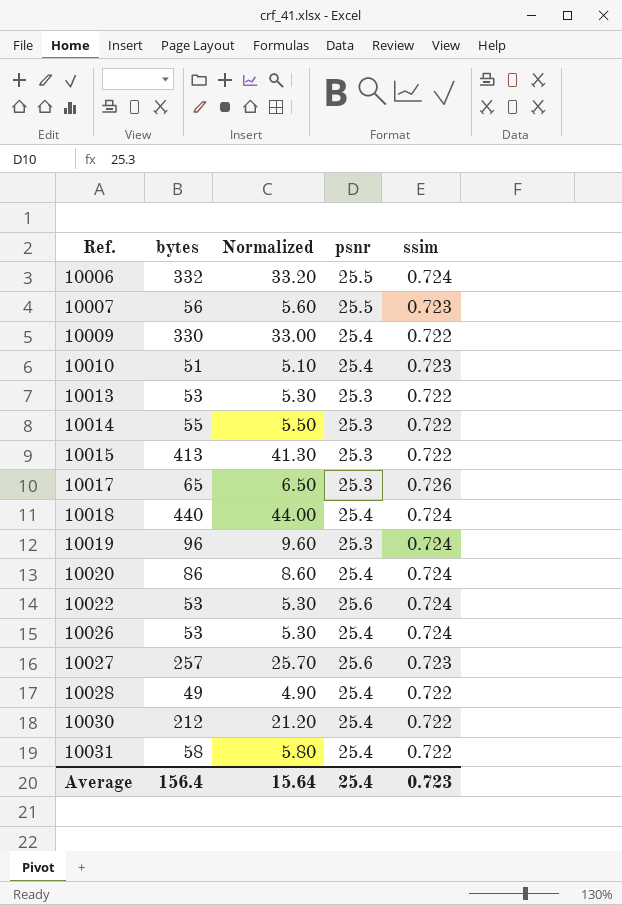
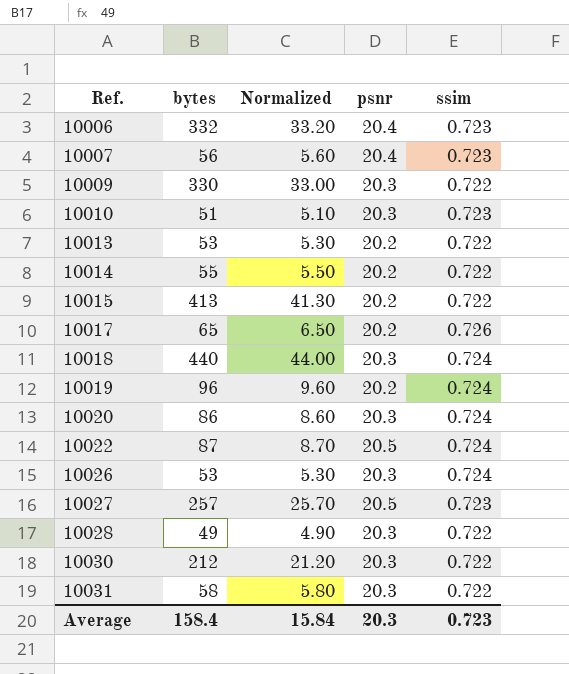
10006 | psnr: 25.5 -> 20.4
10006 | ssim: 0.724 -> 0.723
10007 | psnr: 25.5 -> 20.4
10009 | psnr: 25.4 -> 20.3
10010 | psnr: 25.4 -> 20.3
10013 | psnr: 25.3 -> 20.2
10014 | psnr: 25.3 -> 20.2
10015 | psnr: 25.3 -> 20.2
10017 | psnr: 25.3 -> 20.2
10018 | psnr: 25.4 -> 20.3
10019 | psnr: 25.3 -> 20.2
10020 | psnr: 25.4 -> 20.3
10022 | bytes: 53 -> 87
10022 | Normalized: 5.30 -> 8.70
10022 | psnr: 25.6 -> 20.5
10026 | psnr: 25.4 -> 20.3
10027 | psnr: 25.6 -> 20.5
10028 | psnr: 25.4 -> 20.3
10030 | psnr: 25.4 -> 20.3
10031 | psnr: 25.4 -> 20.3
Average | bytes: 156.4 -> 158.4
Average | Normalized: 15.64 -> 15.84
Average | psnr: 25.4 -> 20.3

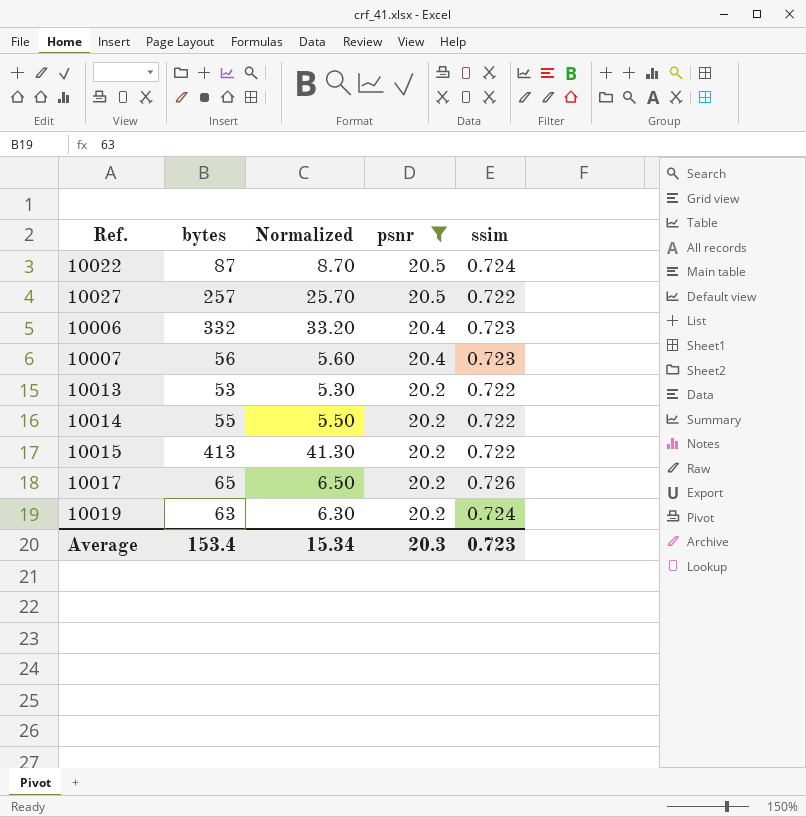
filter: none -> psnr != 20.3
row order: Ref. ascending -> psnr descending
10027 | ssim: 0.723 -> 0.722
10019 | bytes: 96 -> 63
10019 | Normalized: 9.60 -> 6.30
Average | bytes: 158.4 -> 153.4
Average | Normalized: 15.84 -> 15.34

